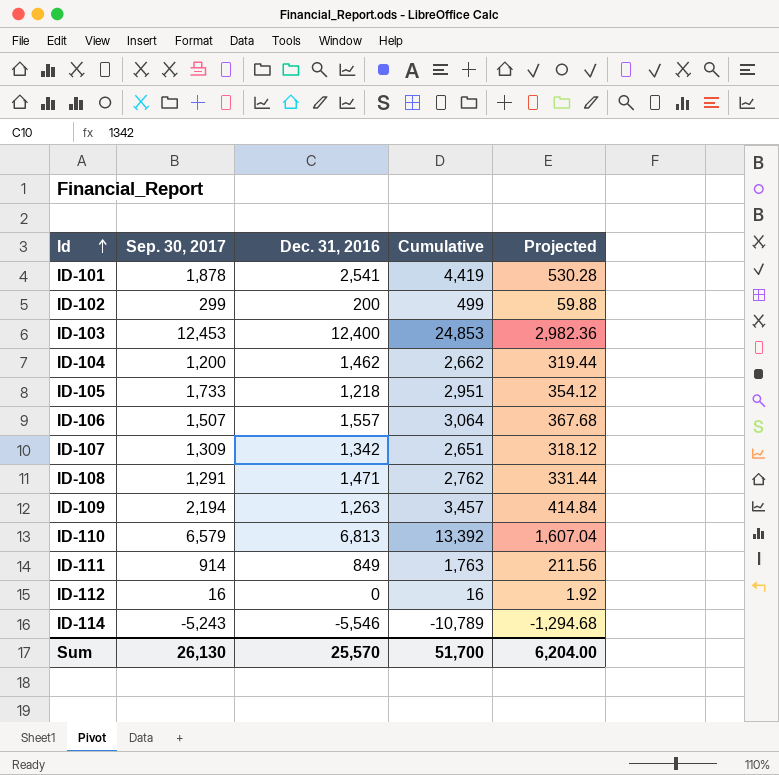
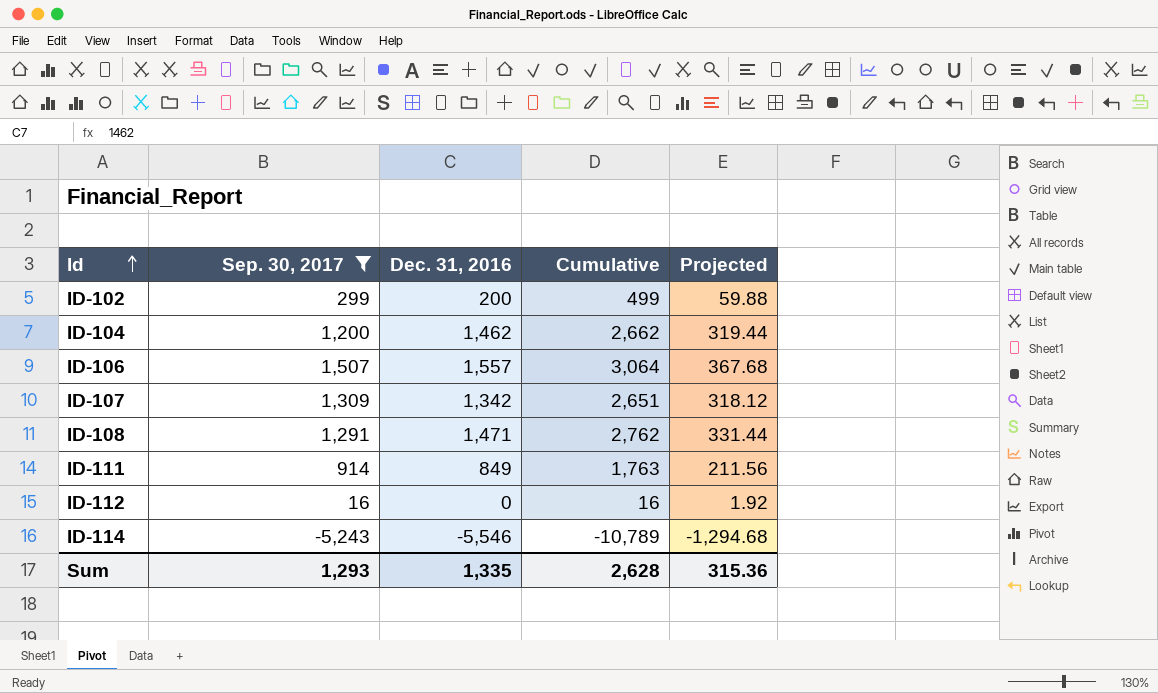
filter: none -> Sep. 30, 2017 <= 1,507
Sum | Sep. 30, 2017: 26,130 -> 1,293
Sum | Dec. 31, 2016: 25,570 -> 1,335
Sum | Cumulative: 51,700 -> 2,628
Sum | Projected: 6,204.00 -> 315.36

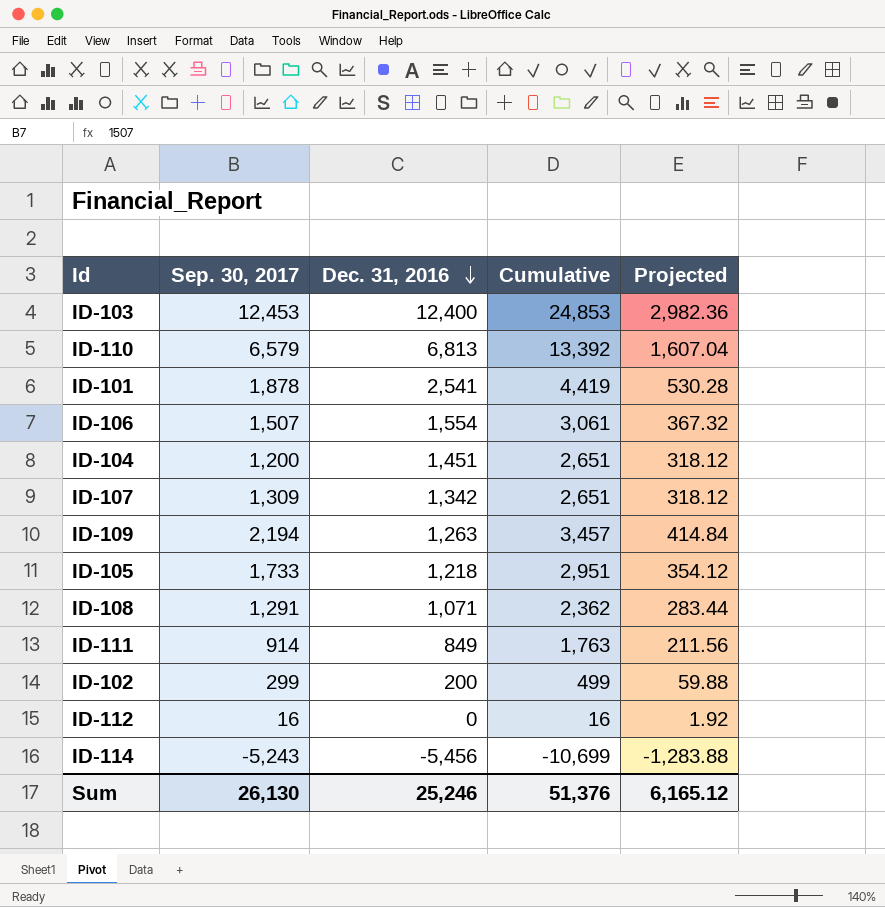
filter: Sep. 30, 2017 <= 1,507 -> none
row order: Id ascending -> Dec. 31, 2016 descending
ID-106 | Dec. 31, 2016: 1,557 -> 1,554
ID-106 | Cumulative: 3,064 -> 3,061
ID-106 | Projected: 367.68 -> 367.32
ID-104 | Dec. 31, 2016: 1,462 -> 1,451
ID-104 | Cumulative: 2,662 -> 2,651
ID-104 | Projected: 319.44 -> 318.12
ID-108 | Dec. 31, 2016: 1,471 -> 1,071
ID-108 | Cumulative: 2,762 -> 2,362
ID-108 | Projected: 331.44 -> 283.44
ID-114 | Dec. 31, 2016: -5,546 -> -5,456
ID-114 | Cumulative: -10,789 -> -10,699
ID-114 | Projected: -1,294.68 -> -1,283.88
Sum | Sep. 30, 2017: 1,293 -> 26,130
Sum | Dec. 31, 2016: 1,335 -> 25,246
Sum | Cumulative: 2,628 -> 51,376
Sum | Projected: 315.36 -> 6,165.12

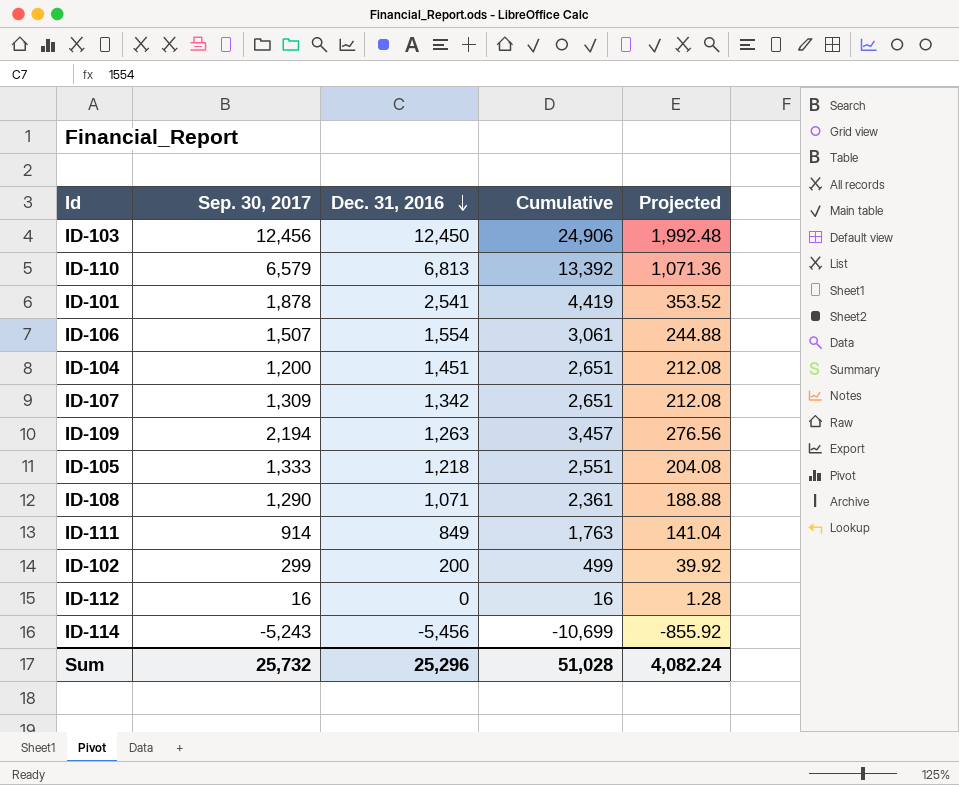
column Projected | formula: [Cumulative] * 0.12 -> [Cumulative] * 0.08
ID-103 | Sep. 30, 2017: 12,453 -> 12,456
ID-103 | Dec. 31, 2016: 12,400 -> 12,450
ID-103 | Cumulative: 24,853 -> 24,906
ID-105 | Sep. 30, 2017: 1,733 -> 1,333
ID-105 | Cumulative: 2,951 -> 2,551
ID-108 | Sep. 30, 2017: 1,291 -> 1,290
ID-108 | Cumulative: 2,362 -> 2,361
Sum | Sep. 30, 2017: 26,130 -> 25,732
Sum | Dec. 31, 2016: 25,246 -> 25,296
Sum | Cumulative: 51,376 -> 51,028
Sum | Projected: 6,165.12 -> 4,082.24

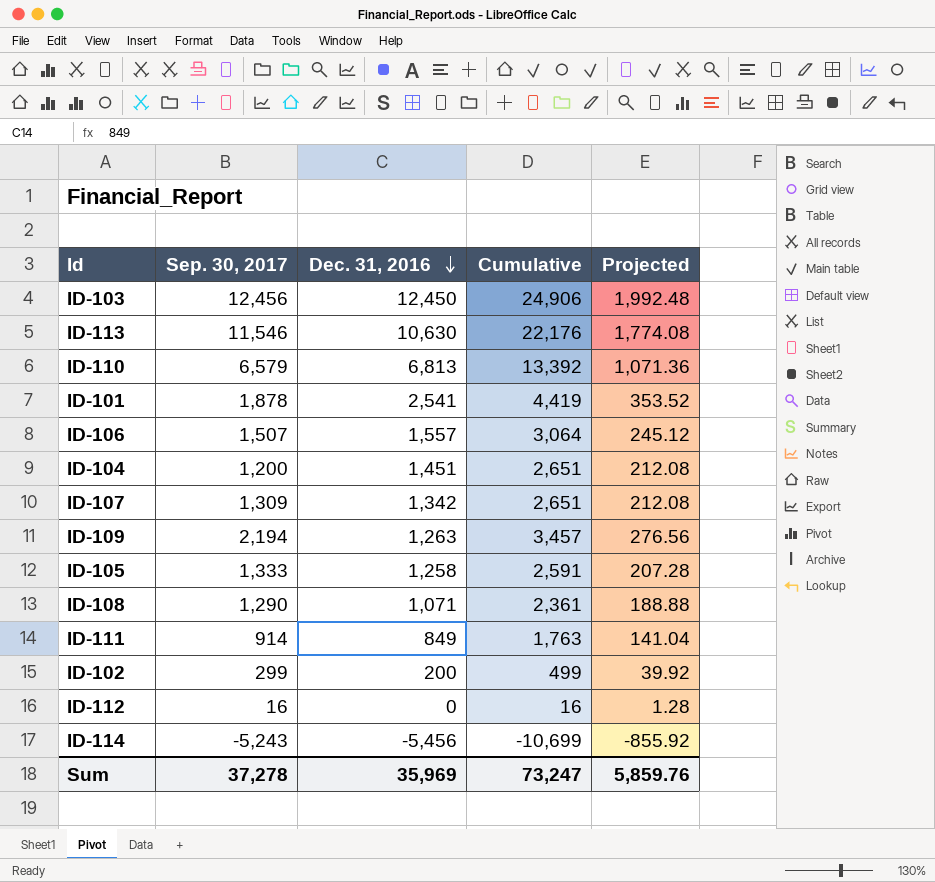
row ID-113: none -> 11,546 | 10,630 | 22,176 | 1,774.08
ID-106 | Dec. 31, 2016: 1,554 -> 1,557
ID-106 | Cumulative: 3,061 -> 3,064
ID-106 | Projected: 244.88 -> 245.12
ID-105 | Dec. 31, 2016: 1,218 -> 1,258
ID-105 | Cumulative: 2,551 -> 2,591
ID-105 | Projected: 204.08 -> 207.28
Sum | Sep. 30, 2017: 25,732 -> 37,278
Sum | Dec. 31, 2016: 25,296 -> 35,969
Sum | Cumulative: 51,028 -> 73,247
Sum | Projected: 4,082.24 -> 5,859.76

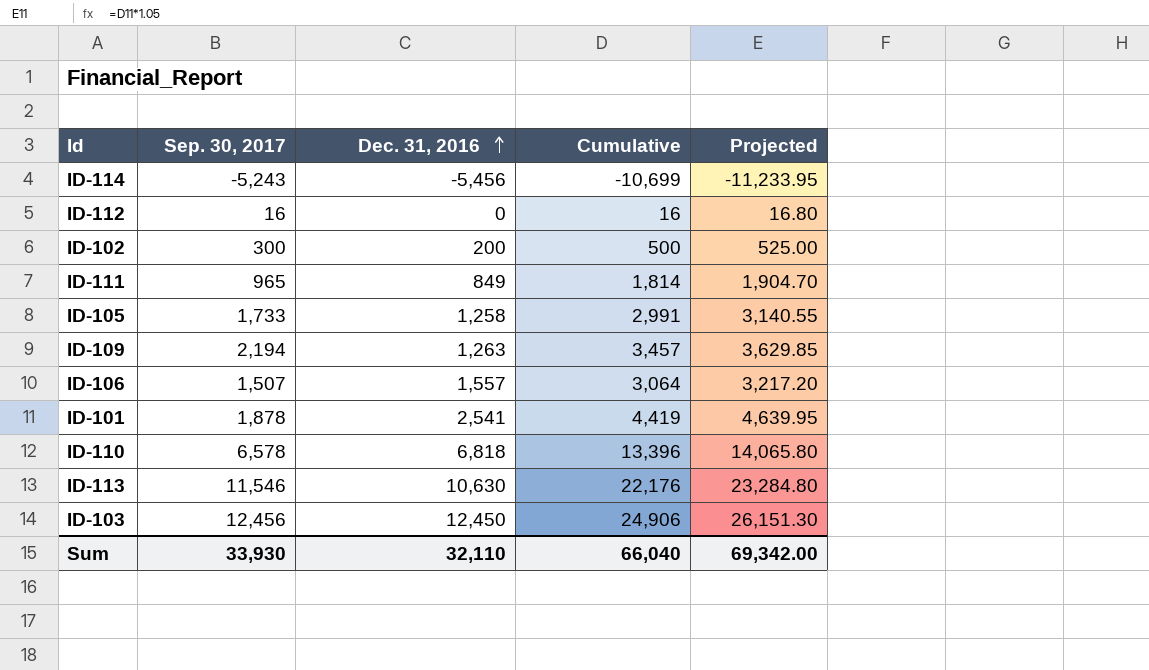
row order: Dec. 31, 2016 descending -> Dec. 31, 2016 ascending
column Projected | formula: [Cumulative] * 0.08 -> [Cumulative] * 1.05
row ID-104: 1,200 | 1,451 | 2,651 | 212.08 -> none
row ID-107: 1,309 | 1,342 | 2,651 | 212.08 -> none
row ID-108: 1,290 | 1,071 | 2,361 | 188.88 -> none
ID-102 | Sep. 30, 2017: 299 -> 300
ID-102 | Cumulative: 499 -> 500
ID-111 | Sep. 30, 2017: 914 -> 965
ID-111 | Cumulative: 1,763 -> 1,814
ID-105 | Sep. 30, 2017: 1,333 -> 1,733
ID-105 | Cumulative: 2,591 -> 2,991
ID-110 | Sep. 30, 2017: 6,579 -> 6,578
ID-110 | Dec. 31, 2016: 6,813 -> 6,818
ID-110 | Cumulative: 13,392 -> 13,396
Sum | Sep. 30, 2017: 37,278 -> 33,930
Sum | Dec. 31, 2016: 35,969 -> 32,110
Sum | Cumulative: 73,247 -> 66,040
Sum | Projected: 5,859.76 -> 69,342.00

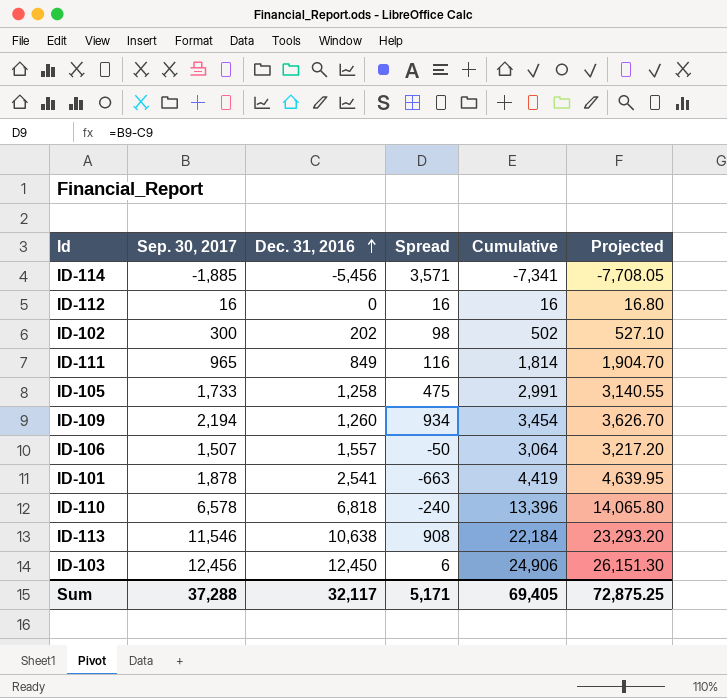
column Spread | formula: none -> [Sep. 30, 2017] - [Dec. 31, 2016]
ID-114 | Sep. 30, 2017: -5,243 -> -1,885
ID-114 | Cumulative: -10,699 -> -7,341
ID-114 | Projected: -11,233.95 -> -7,708.05
ID-102 | Dec. 31, 2016: 200 -> 202
ID-102 | Cumulative: 500 -> 502
ID-102 | Projected: 525.00 -> 527.10
ID-109 | Dec. 31, 2016: 1,263 -> 1,260
ID-109 | Cumulative: 3,457 -> 3,454
ID-109 | Projected: 3,629.85 -> 3,626.70
ID-113 | Dec. 31, 2016: 10,630 -> 10,638
ID-113 | Cumulative: 22,176 -> 22,184
ID-113 | Projected: 23,284.80 -> 23,293.20
Sum | Sep. 30, 2017: 33,930 -> 37,288
Sum | Dec. 31, 2016: 32,110 -> 32,117
Sum | Cumulative: 66,040 -> 69,405
Sum | Projected: 69,342.00 -> 72,875.25

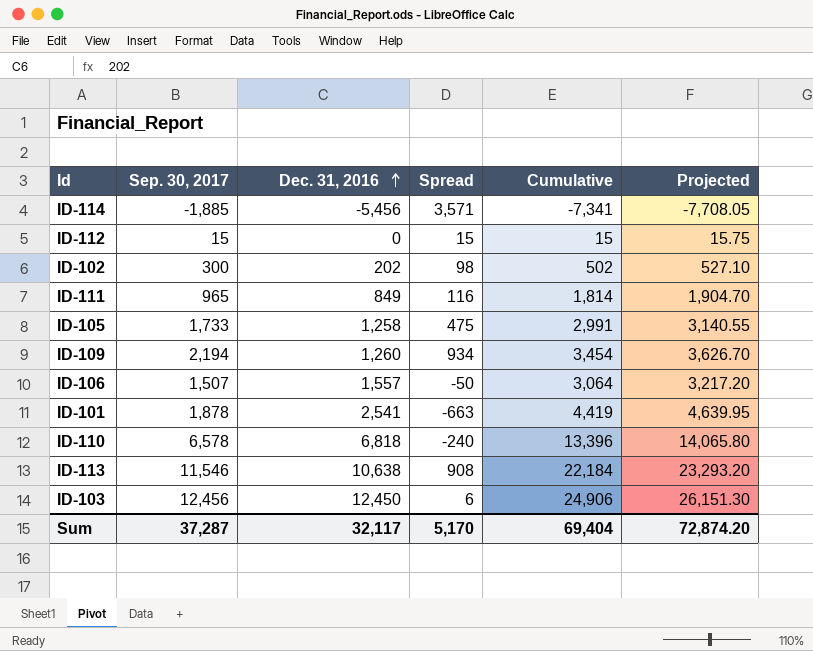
ID-112 | Sep. 30, 2017: 16 -> 15
ID-112 | Spread: 16 -> 15
ID-112 | Cumulative: 16 -> 15
ID-112 | Projected: 16.80 -> 15.75
Sum | Sep. 30, 2017: 37,288 -> 37,287
Sum | Spread: 5,171 -> 5,170
Sum | Cumulative: 69,405 -> 69,404
Sum | Projected: 72,875.25 -> 72,874.20

